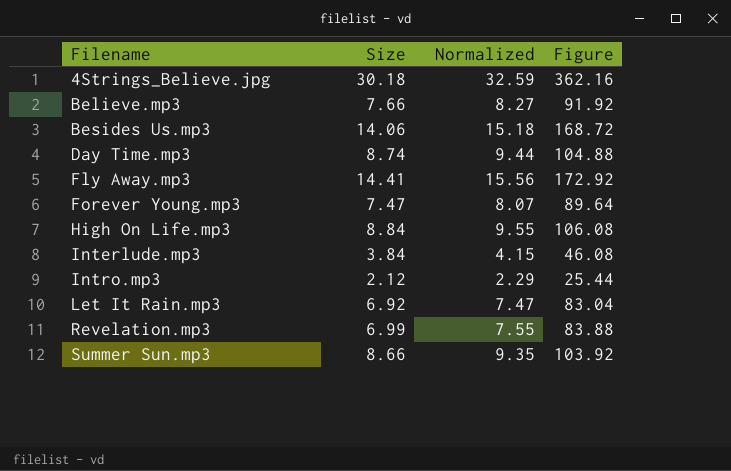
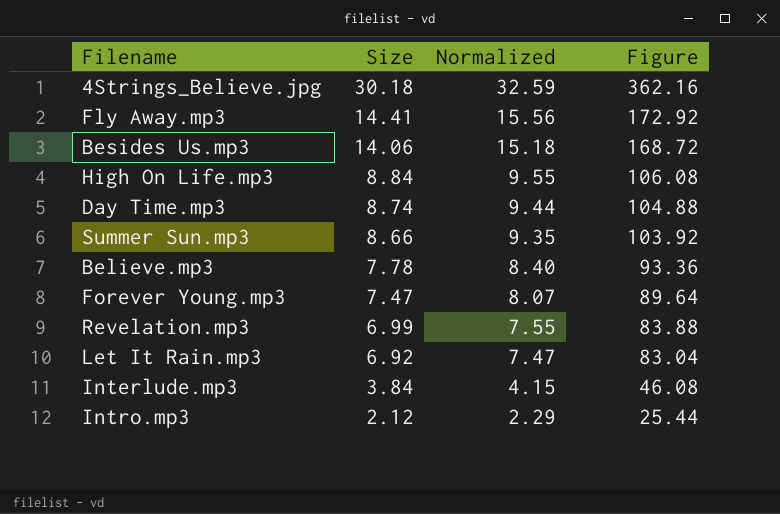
row order: Filename ascending -> Size descending
Believe.mp3 | Size: 7.66 -> 7.78
Believe.mp3 | Normalized: 8.27 -> 8.40
Believe.mp3 | Figure: 91.92 -> 93.36

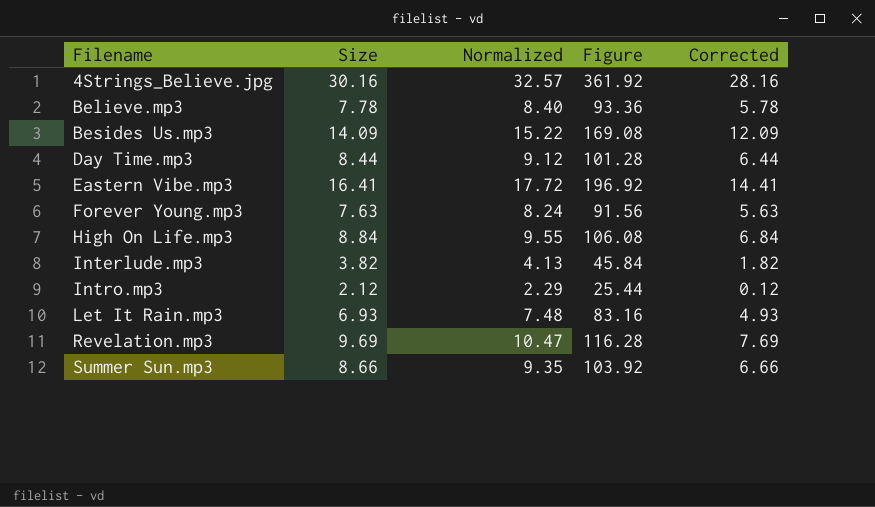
row order: Size descending -> Filename ascending
column Corrected | formula: none -> [Size] - 2
row Fly Away.mp3: 14.41 | 15.56 | 172.92 -> none
4Strings_Believe.jpg | Size: 30.18 -> 30.16
4Strings_Believe.jpg | Normalized: 32.59 -> 32.57
4Strings_Believe.jpg | Figure: 362.16 -> 361.92
Besides Us.mp3 | Size: 14.06 -> 14.09
Besides Us.mp3 | Normalized: 15.18 -> 15.22
Besides Us.mp3 | Figure: 168.72 -> 169.08
Day Time.mp3 | Size: 8.74 -> 8.44
Day Time.mp3 | Normalized: 9.44 -> 9.12
Day Time.mp3 | Figure: 104.88 -> 101.28
row Eastern Vibe.mp3: none -> 16.41 | 17.72 | 196.92 | 14.41
Forever Young.mp3 | Size: 7.47 -> 7.63
Forever Young.mp3 | Normalized: 8.07 -> 8.24
Forever Young.mp3 | Figure: 89.64 -> 91.56
Interlude.mp3 | Size: 3.84 -> 3.82
Interlude.mp3 | Normalized: 4.15 -> 4.13
Interlude.mp3 | Figure: 46.08 -> 45.84
Let It Rain.mp3 | Size: 6.92 -> 6.93
Let It Rain.mp3 | Normalized: 7.47 -> 7.48
Let It Rain.mp3 | Figure: 83.04 -> 83.16
Revelation.mp3 | Size: 6.99 -> 9.69
Revelation.mp3 | Normalized: 7.55 -> 10.47
Revelation.mp3 | Figure: 83.88 -> 116.28

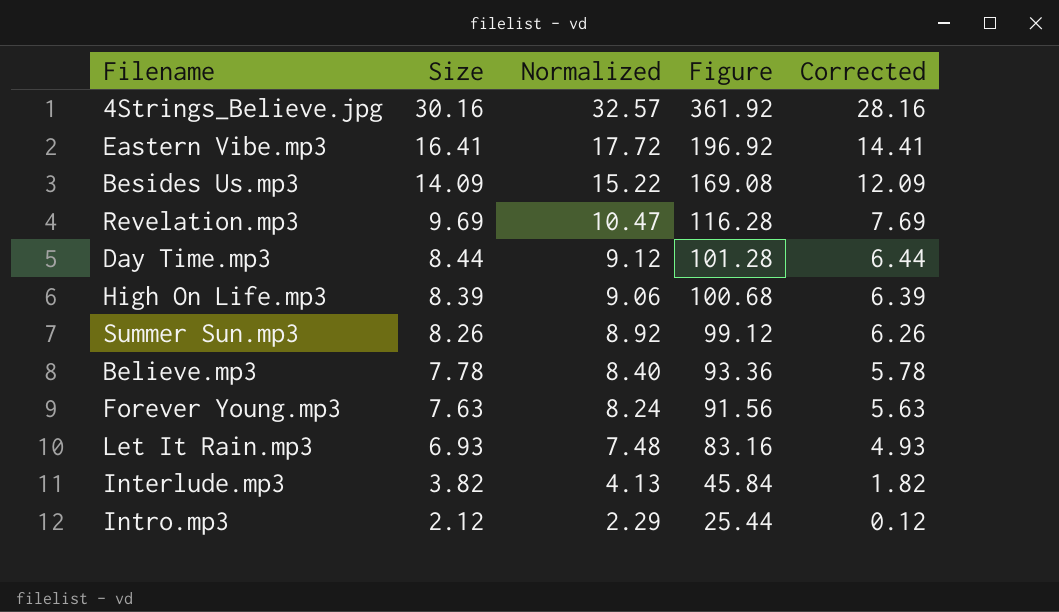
row order: Filename ascending -> Size descending
High On Life.mp3 | Size: 8.84 -> 8.39
High On Life.mp3 | Normalized: 9.55 -> 9.06
High On Life.mp3 | Figure: 106.08 -> 100.68
High On Life.mp3 | Corrected: 6.84 -> 6.39
Summer Sun.mp3 | Size: 8.66 -> 8.26
Summer Sun.mp3 | Normalized: 9.35 -> 8.92
Summer Sun.mp3 | Figure: 103.92 -> 99.12
Summer Sun.mp3 | Corrected: 6.66 -> 6.26

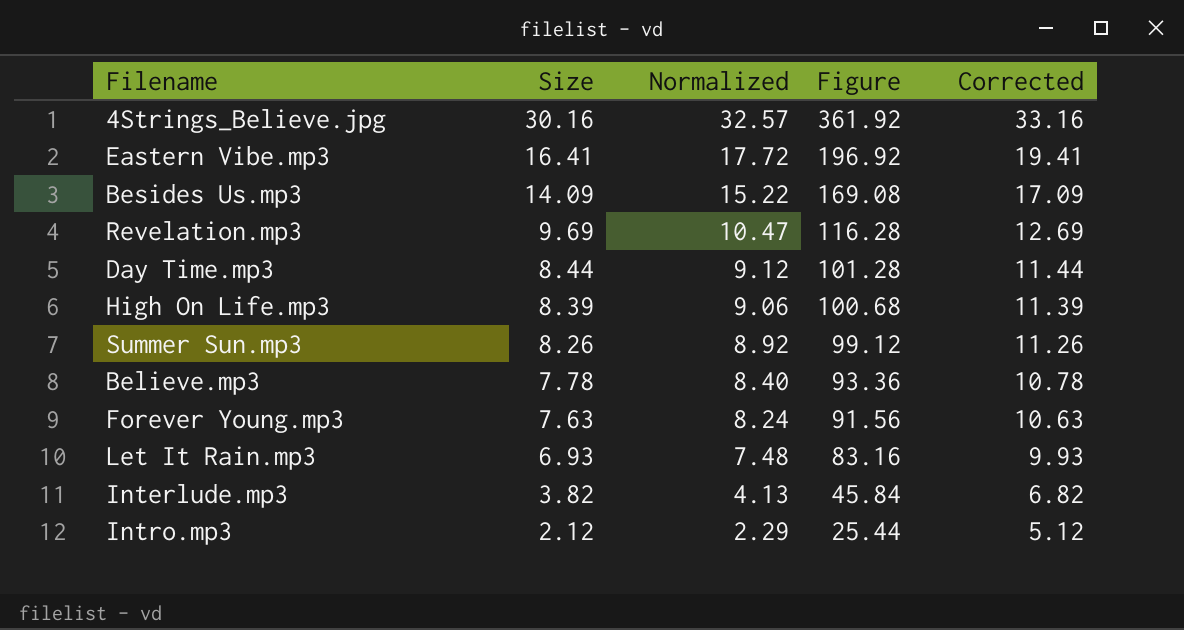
column Corrected | formula: [Size] - 2 -> [Size] + 3

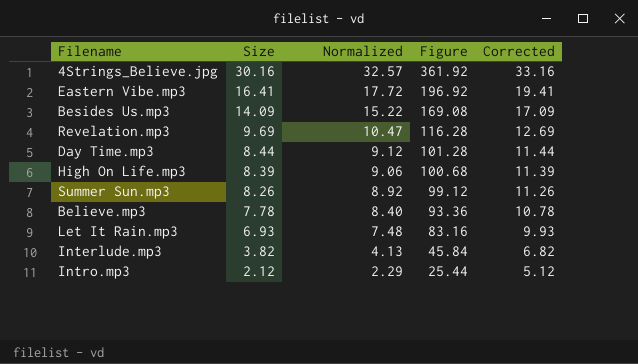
row Forever Young.mp3: 7.63 | 8.24 | 91.56 | 10.63 -> none

